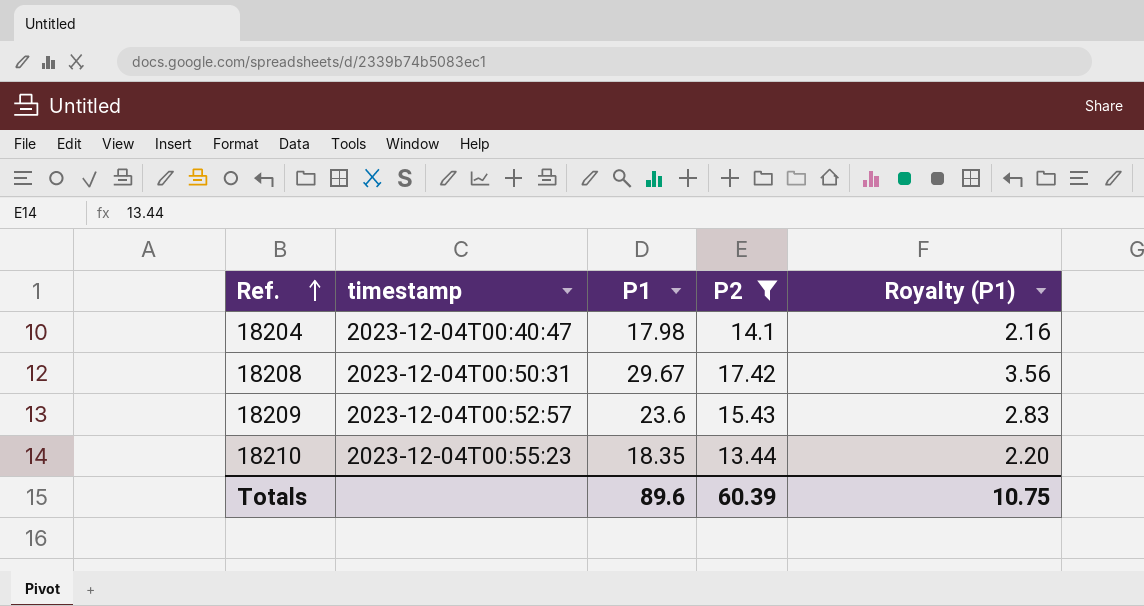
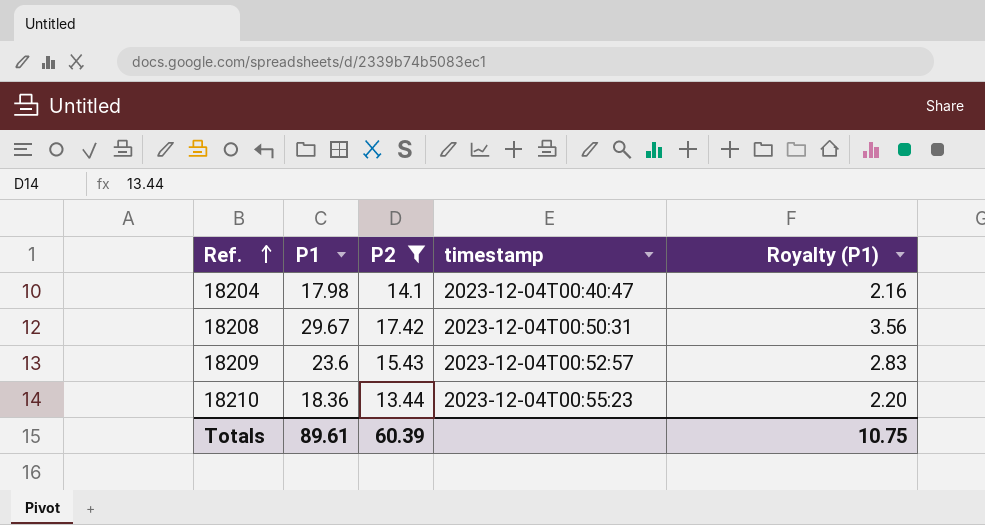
column timestamp | position: 2 -> 4
18210 | P1: 18.35 -> 18.36
Totals | P1: 89.6 -> 89.61

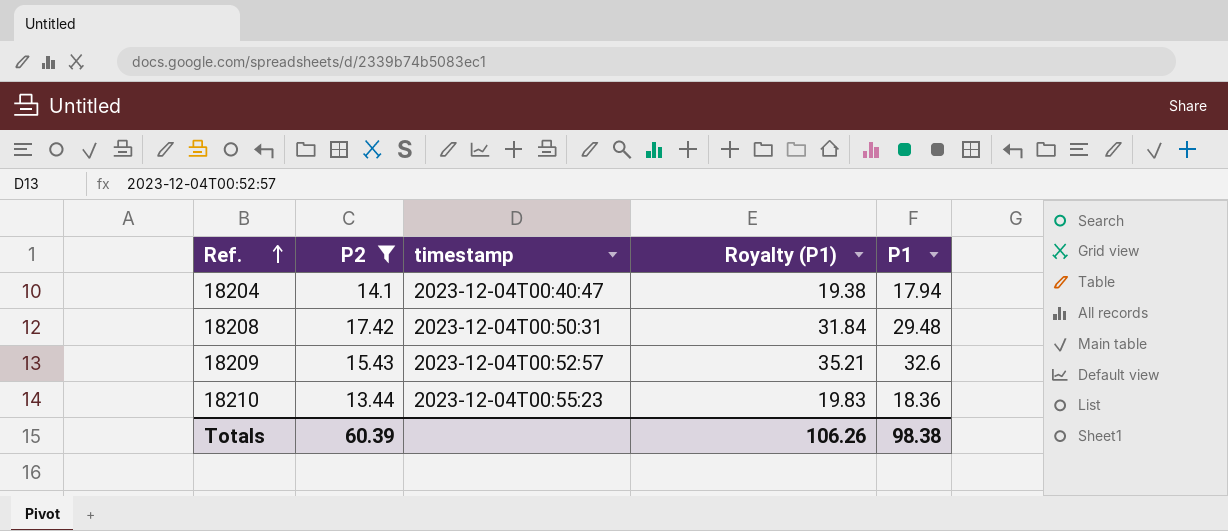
column Royalty (P1) | formula: [P1] * 0.12 -> [P1] * 1.08
column P1 | position: 2 -> 5
18204 | P1: 17.98 -> 17.94
18208 | P1: 29.67 -> 29.48
18209 | P1: 23.6 -> 32.6
Totals | Royalty (P1): 10.75 -> 106.26
Totals | P1: 89.61 -> 98.38

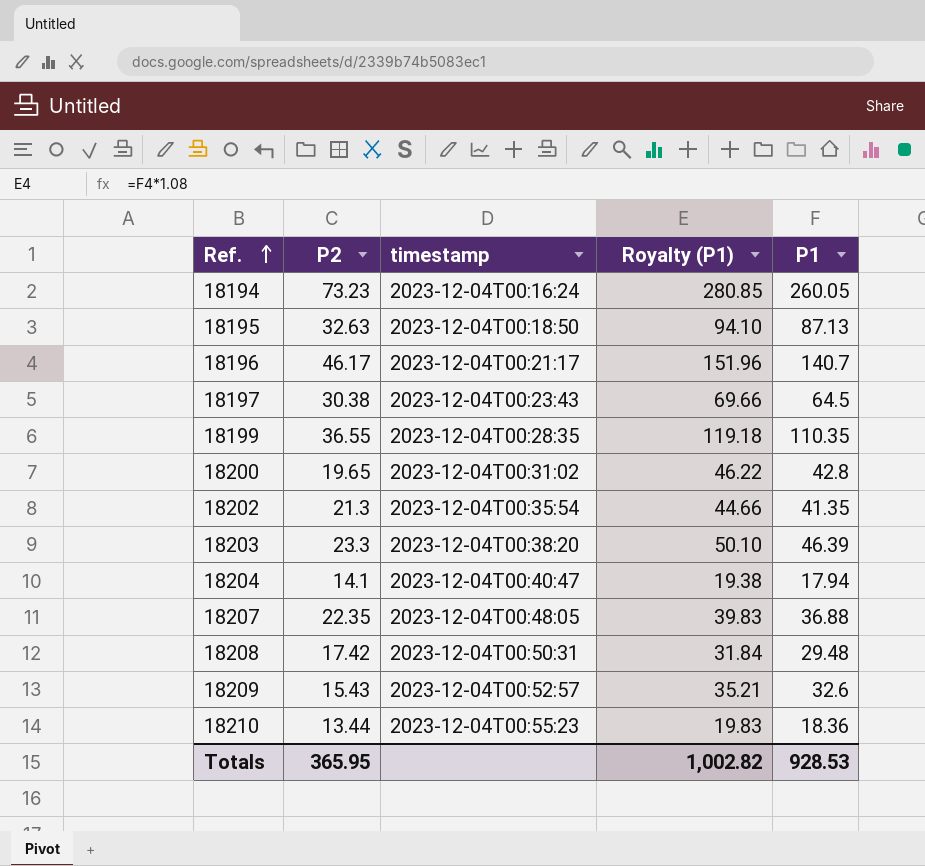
filter: P2 <= 17.42 -> none
Totals | P2: 60.39 -> 365.95
Totals | Royalty (P1): 106.26 -> 1,002.82
Totals | P1: 98.38 -> 928.53

